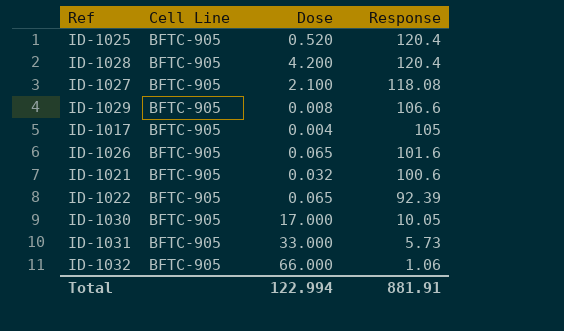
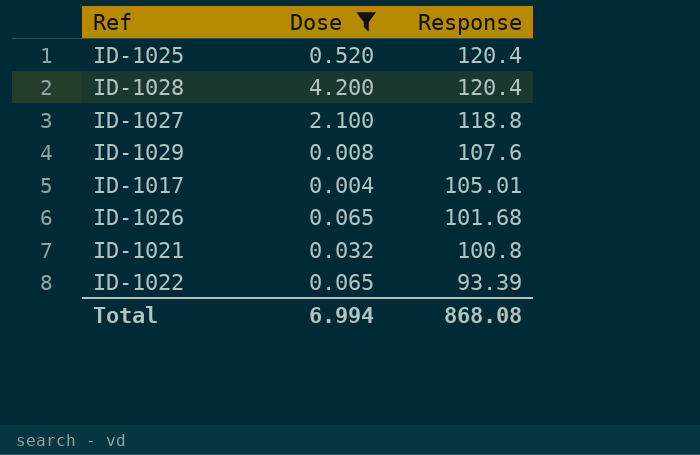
filter: none -> Dose <= 4.200
column Cell Line | position: 2 -> none
ID-1027 | Response: 118.08 -> 118.8
ID-1029 | Response: 106.6 -> 107.6
ID-1017 | Response: 105 -> 105.01
ID-1026 | Response: 101.6 -> 101.68
ID-1021 | Response: 100.6 -> 100.8
ID-1022 | Response: 92.39 -> 93.39
Total | Dose: 122.994 -> 6.994
Total | Response: 881.91 -> 868.08

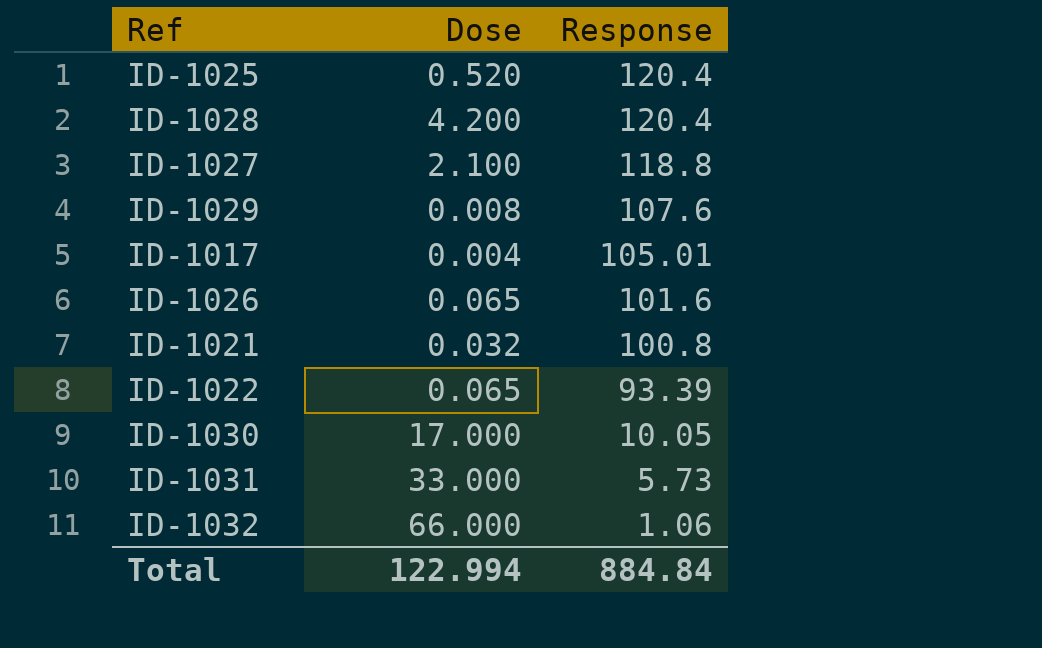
filter: Dose <= 4.200 -> none
ID-1026 | Response: 101.68 -> 101.6
Total | Dose: 6.994 -> 122.994
Total | Response: 868.08 -> 884.84

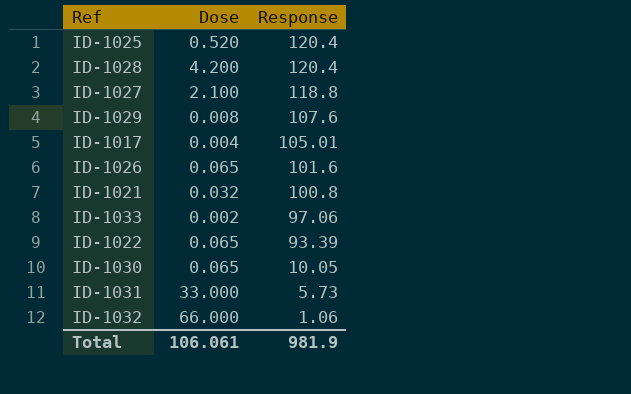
row ID-1033: none -> 0.002 | 97.06
ID-1030 | Dose: 17.000 -> 0.065
Total | Dose: 122.994 -> 106.061
Total | Response: 884.84 -> 981.9

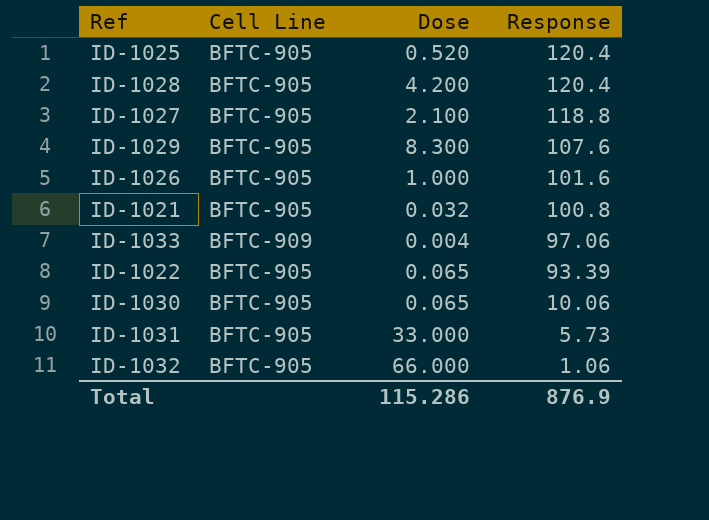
column Cell Line | position: none -> 2
row ID-1017: 0.004 | 105.01 -> none
ID-1029 | Dose: 0.008 -> 8.300
ID-1026 | Dose: 0.065 -> 1.000
ID-1033 | Dose: 0.002 -> 0.004
ID-1030 | Response: 10.05 -> 10.06
Total | Dose: 106.061 -> 115.286
Total | Response: 981.9 -> 876.9

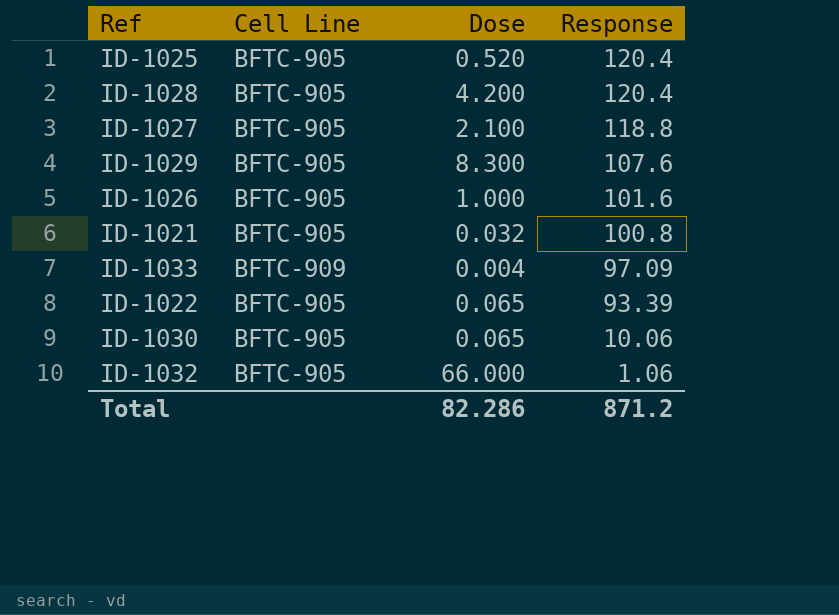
row ID-1031: BFTC-905 | 33.000 | 5.73 -> none
ID-1033 | Response: 97.06 -> 97.09
Total | Dose: 115.286 -> 82.286
Total | Response: 876.9 -> 871.2

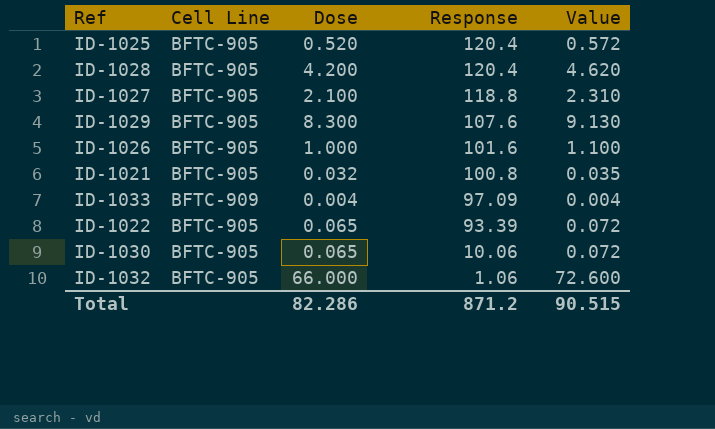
column Value | formula: none -> [Dose] * 1.1

